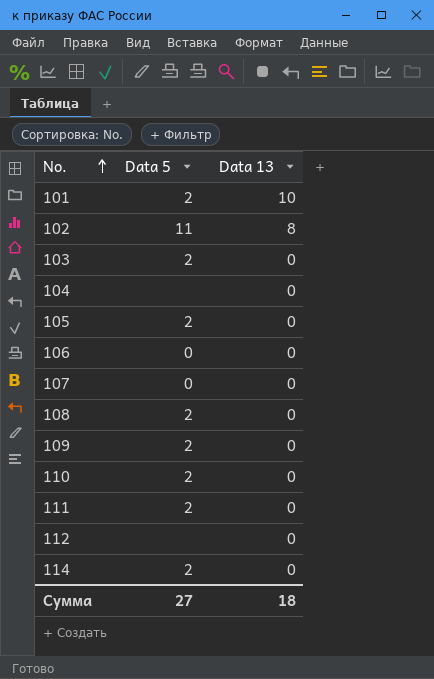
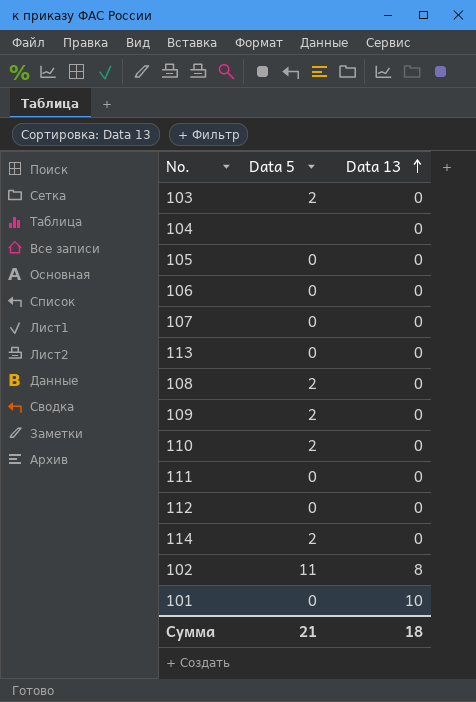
row order: No. ascending -> Data 13 ascending
105 | Data 5: 2 -> 0
row 113: none -> 0 | 0
111 | Data 5: 2 -> 0
112 | Data 5: none -> 0
101 | Data 5: 2 -> 0
Сумма | Data 5: 27 -> 21

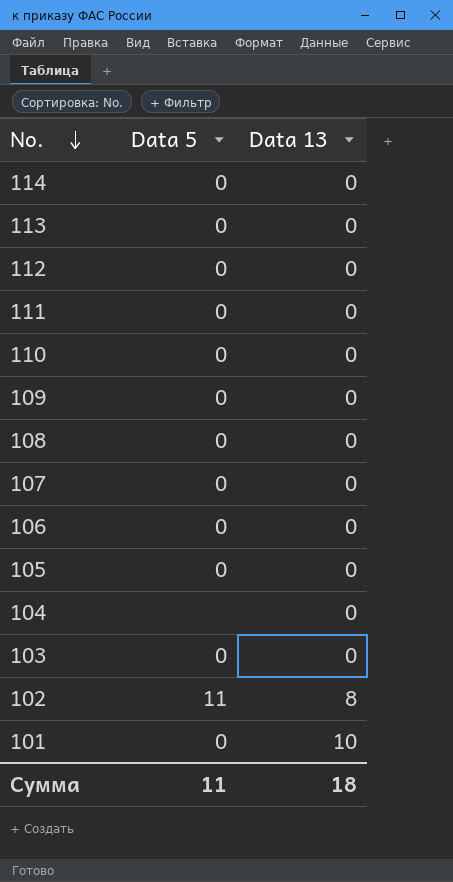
row order: Data 13 ascending -> No. descending
114 | Data 5: 2 -> 0
110 | Data 5: 2 -> 0
109 | Data 5: 2 -> 0
108 | Data 5: 2 -> 0
103 | Data 5: 2 -> 0
Сумма | Data 5: 21 -> 11

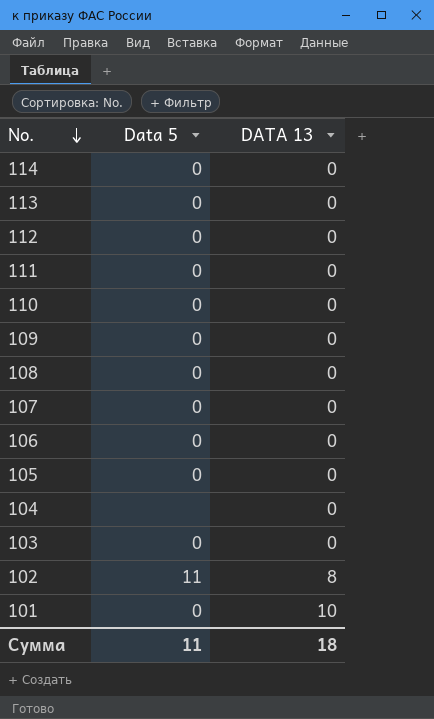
column name: Data 13 -> DATA 13

